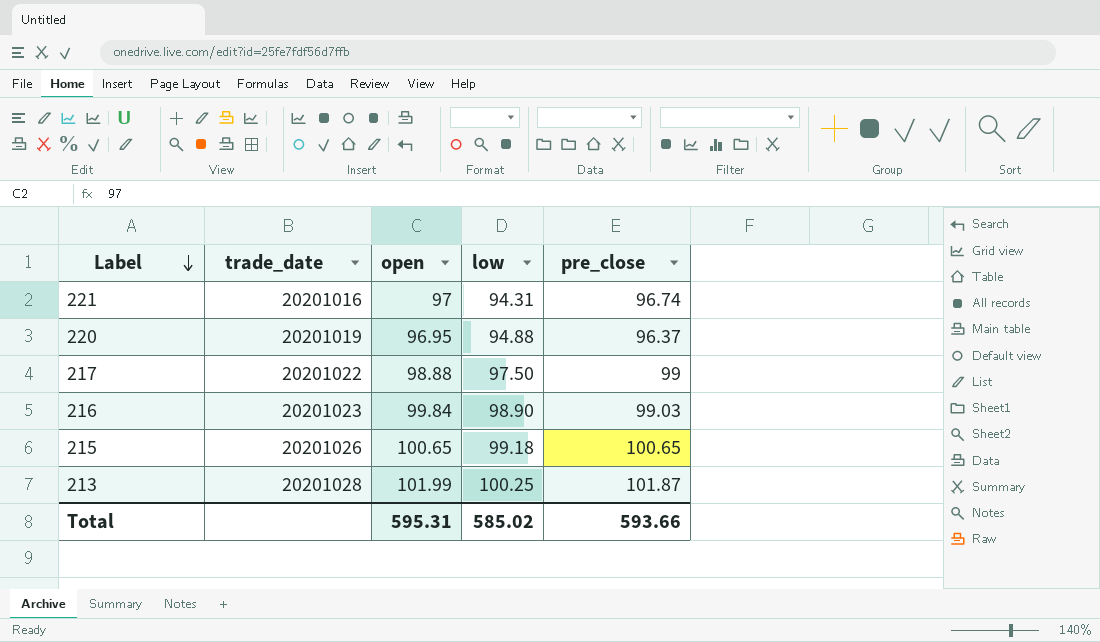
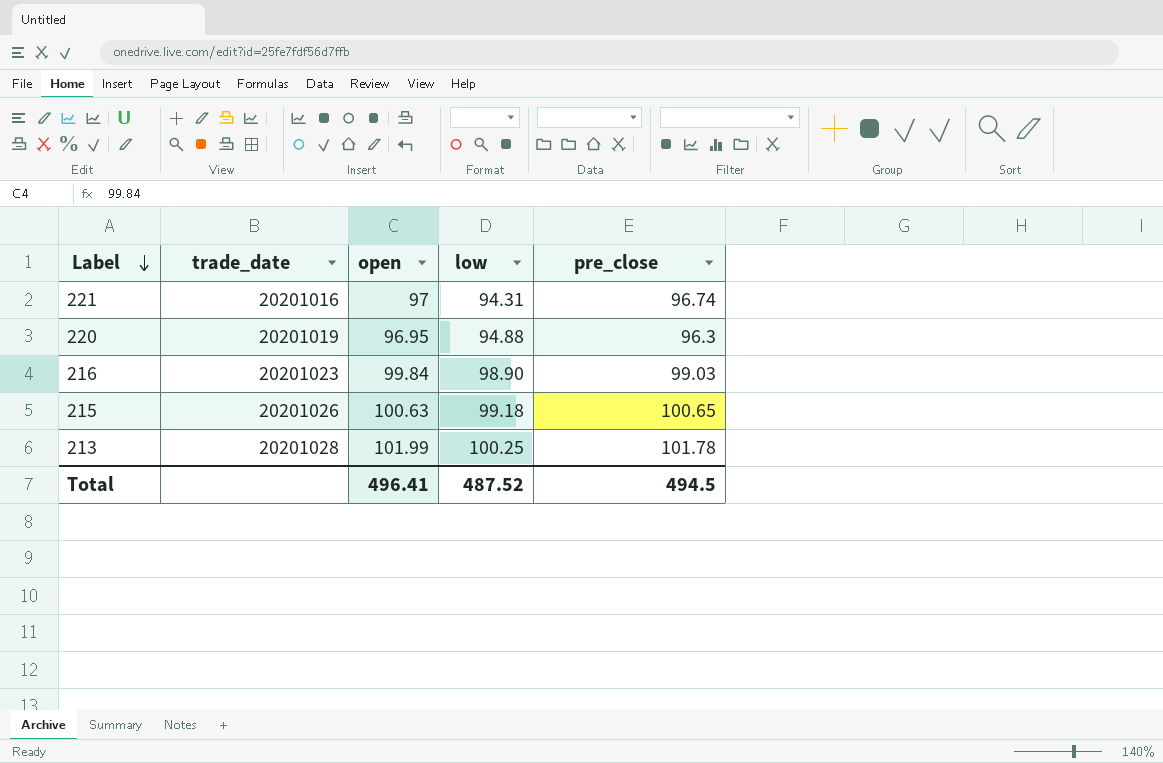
row 217: 20201022 | 98.88 | 97.50 | 99 -> none
220 | pre_close: 96.37 -> 96.3
215 | open: 100.65 -> 100.63
213 | pre_close: 101.87 -> 101.78
Total | open: 595.31 -> 496.41
Total | low: 585.02 -> 487.52
Total | pre_close: 593.66 -> 494.5

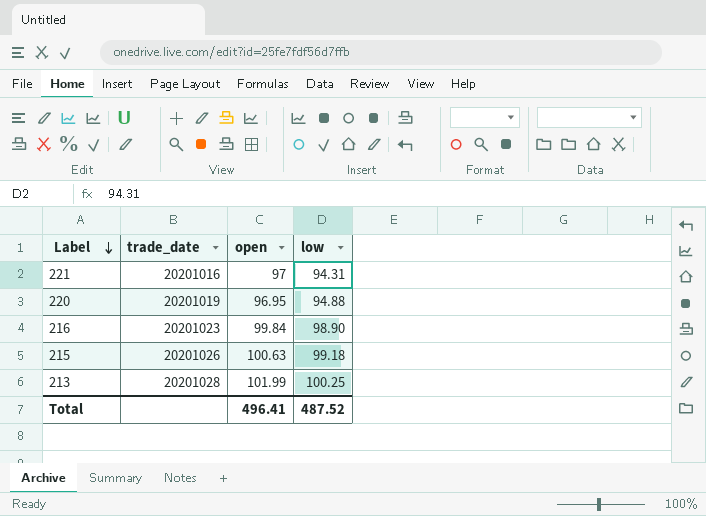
column pre_close | position: 5 -> none

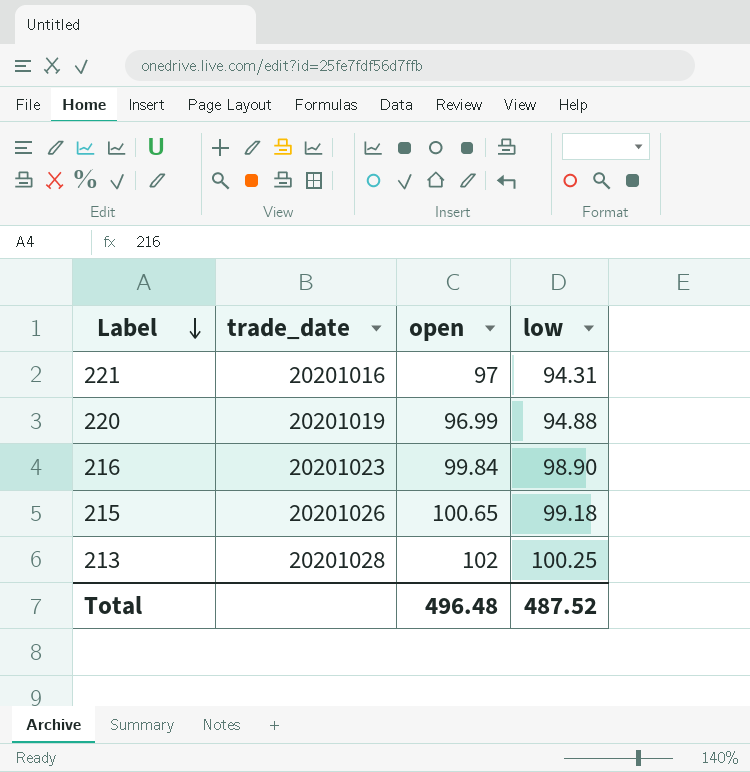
220 | open: 96.95 -> 96.99
215 | open: 100.63 -> 100.65
213 | open: 101.99 -> 102
Total | open: 496.41 -> 496.48

